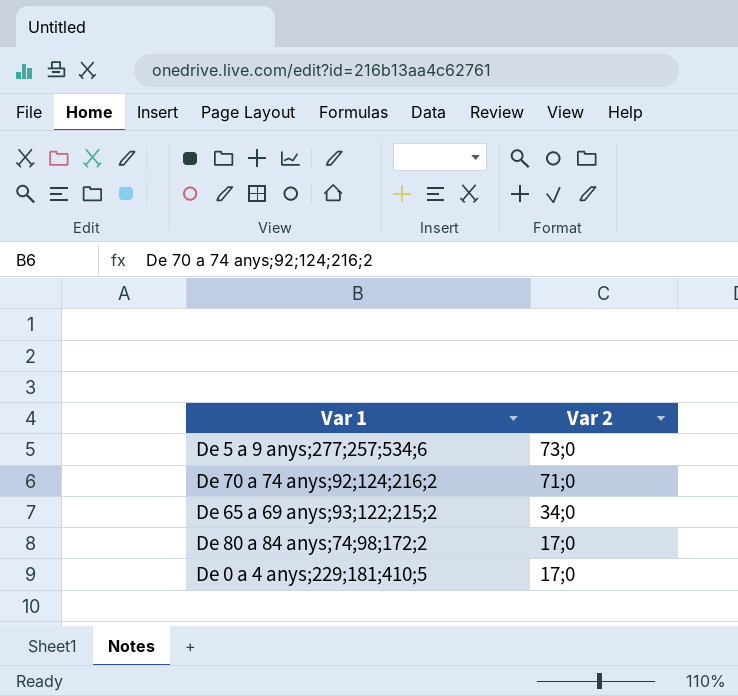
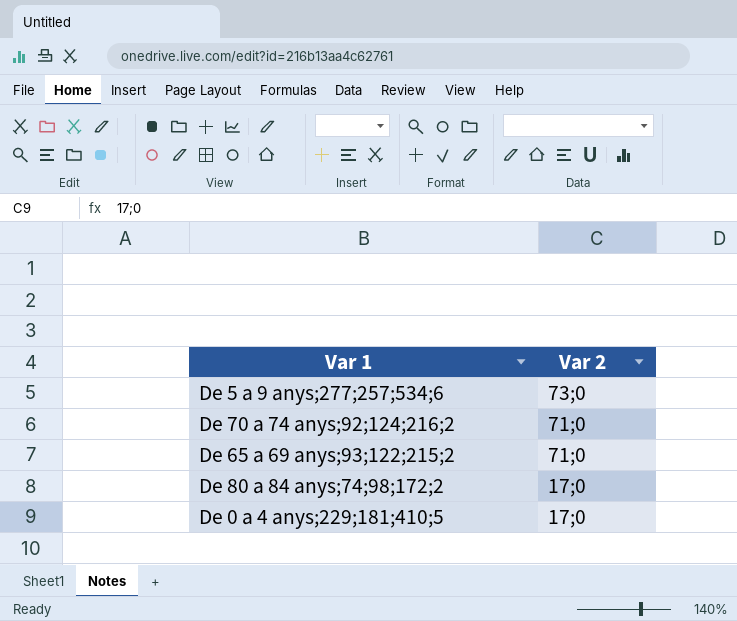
De 65 a 69 anys;93;122;215;2 | Var 2: 34;0 -> 71;0

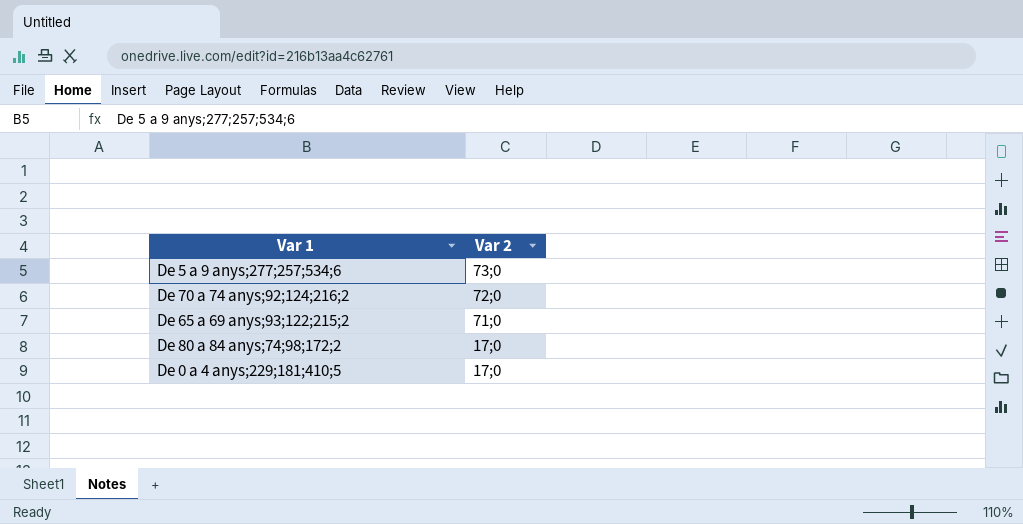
De 70 a 74 anys;92;124;216;2 | Var 2: 71;0 -> 72;0

